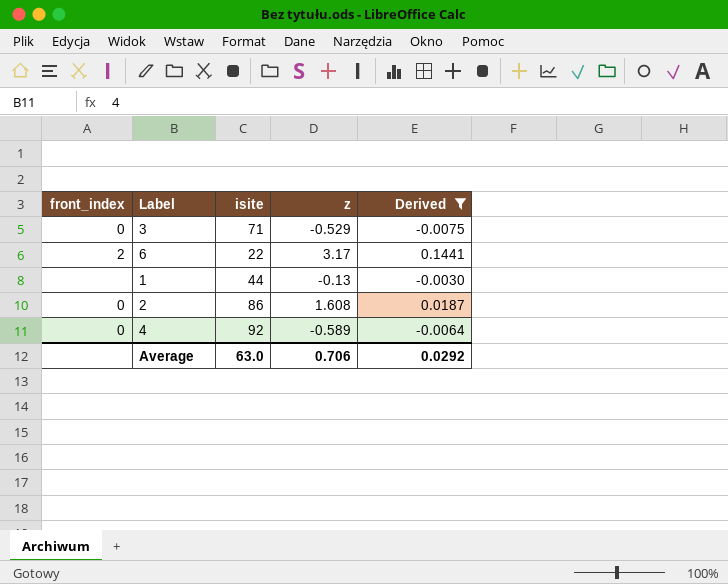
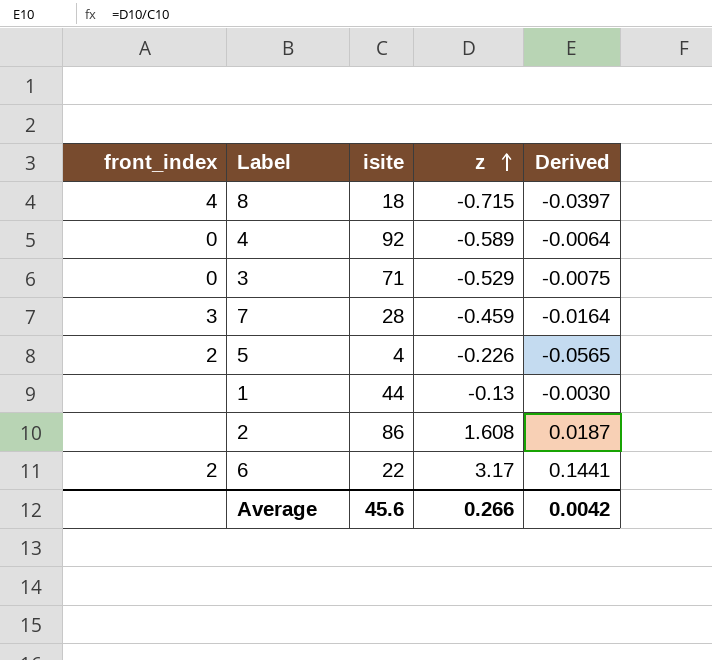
filter: Derived >= -0.0075 -> none
row order: none -> z ascending
2 | front_index: 0 -> none
Average | isite: 63.0 -> 45.6
Average | z: 0.706 -> 0.266
Average | Derived: 0.0292 -> 0.0042

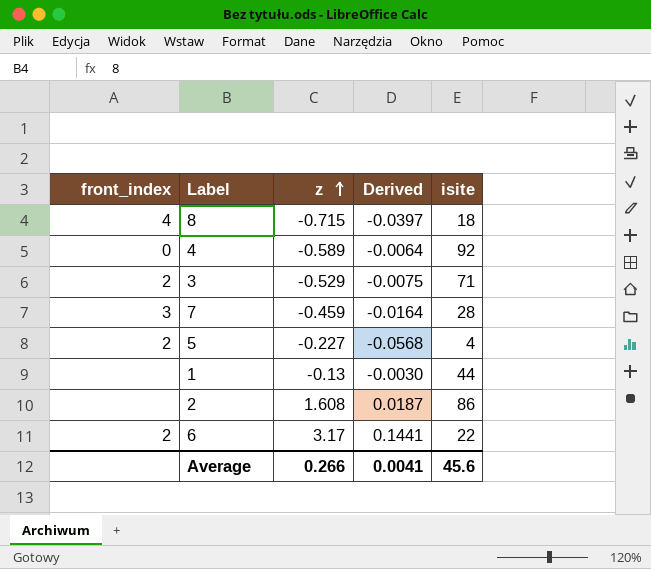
column isite | position: 3 -> 5
3 | front_index: 0 -> 2
5 | z: -0.226 -> -0.227
5 | Derived: -0.0565 -> -0.0568
Average | Derived: 0.0042 -> 0.0041

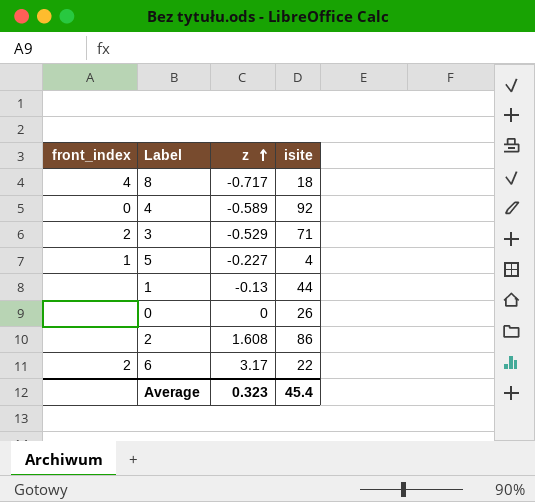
column Derived | formula: [z] / [isite] -> none
row 7: 3 | -0.459 | -0.0164 | 28 -> none
8 | z: -0.715 -> -0.717
5 | front_index: 2 -> 1
row 0: none -> none | 0 | 26
Average | z: 0.266 -> 0.323
Average | isite: 45.6 -> 45.4

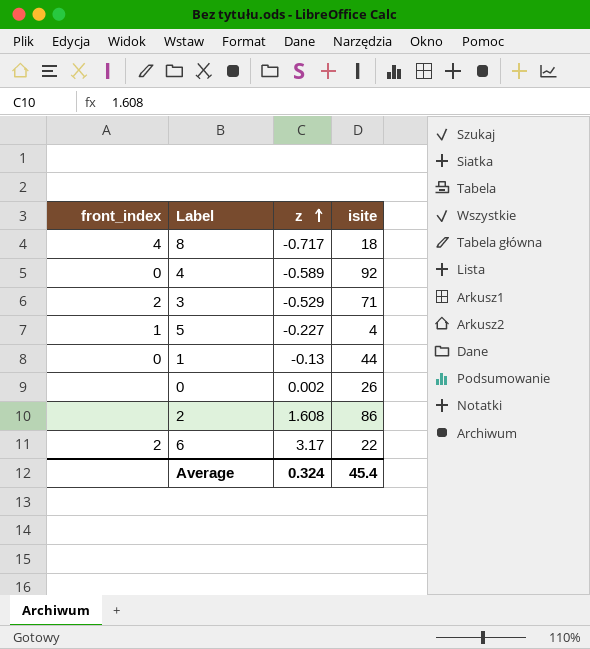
1 | front_index: none -> 0
0 | z: 0 -> 0.002
Average | z: 0.323 -> 0.324

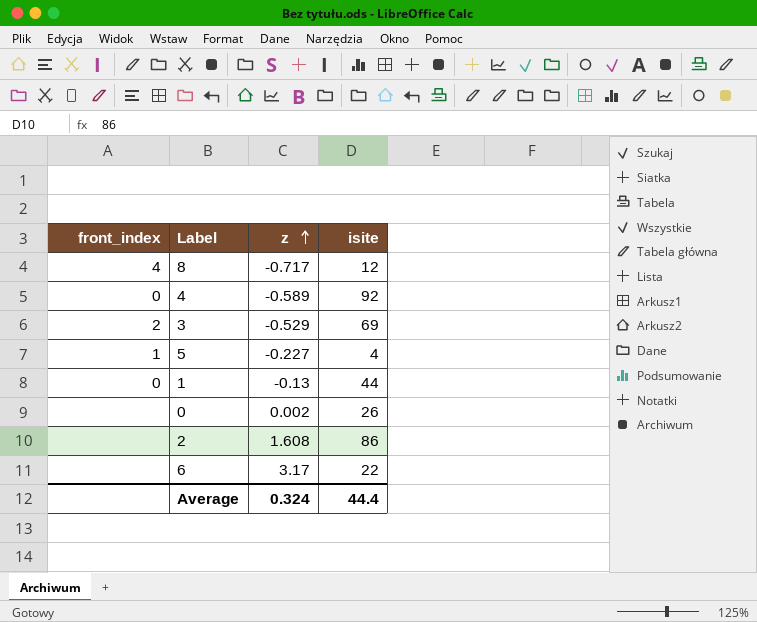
8 | isite: 18 -> 12
3 | isite: 71 -> 69
6 | front_index: 2 -> none
Average | isite: 45.4 -> 44.4

